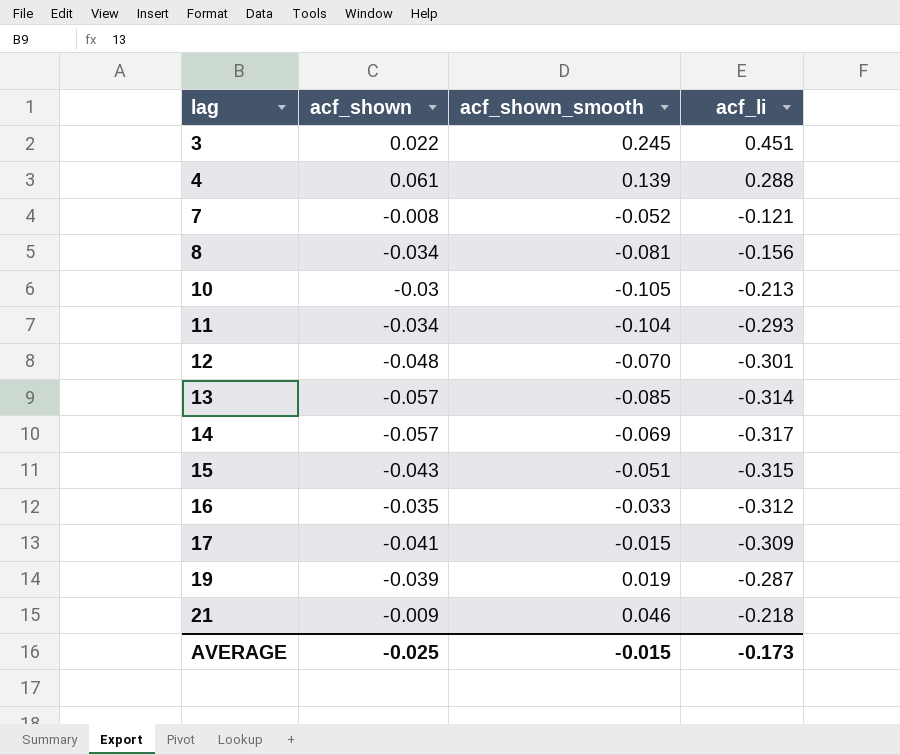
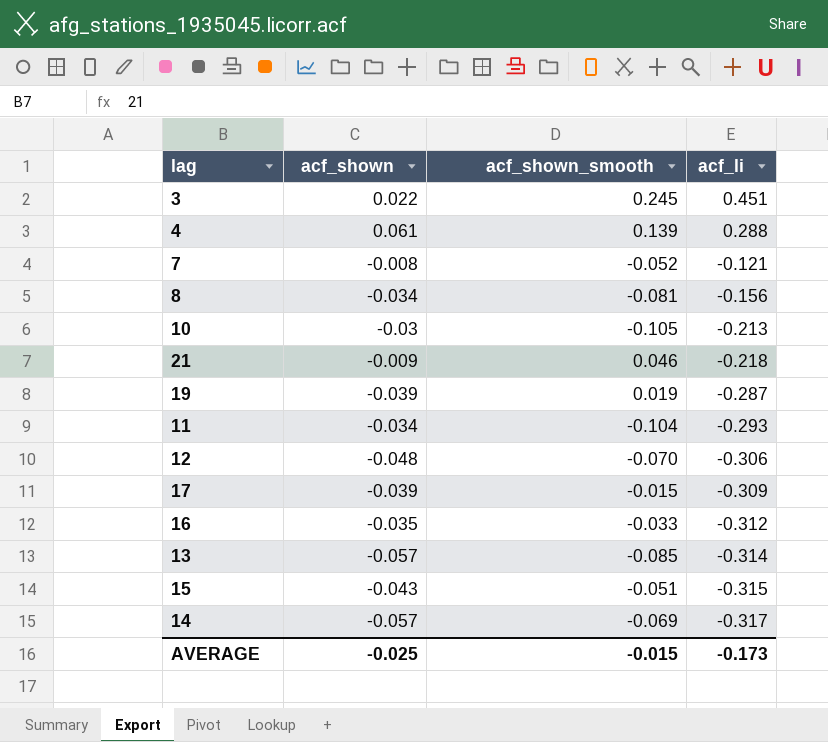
row order: lag ascending -> acf_li descending
12 | acf_li: -0.301 -> -0.306
17 | acf_shown: -0.041 -> -0.039

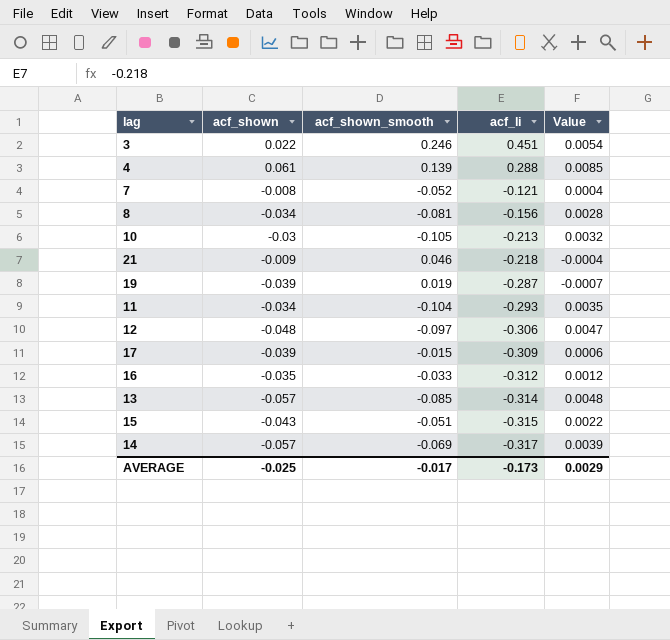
column Value | formula: none -> [acf_shown] * [acf_shown_smooth]
3 | acf_shown_smooth: 0.245 -> 0.246
12 | acf_shown_smooth: -0.070 -> -0.097
AVERAGE | acf_shown_smooth: -0.015 -> -0.017

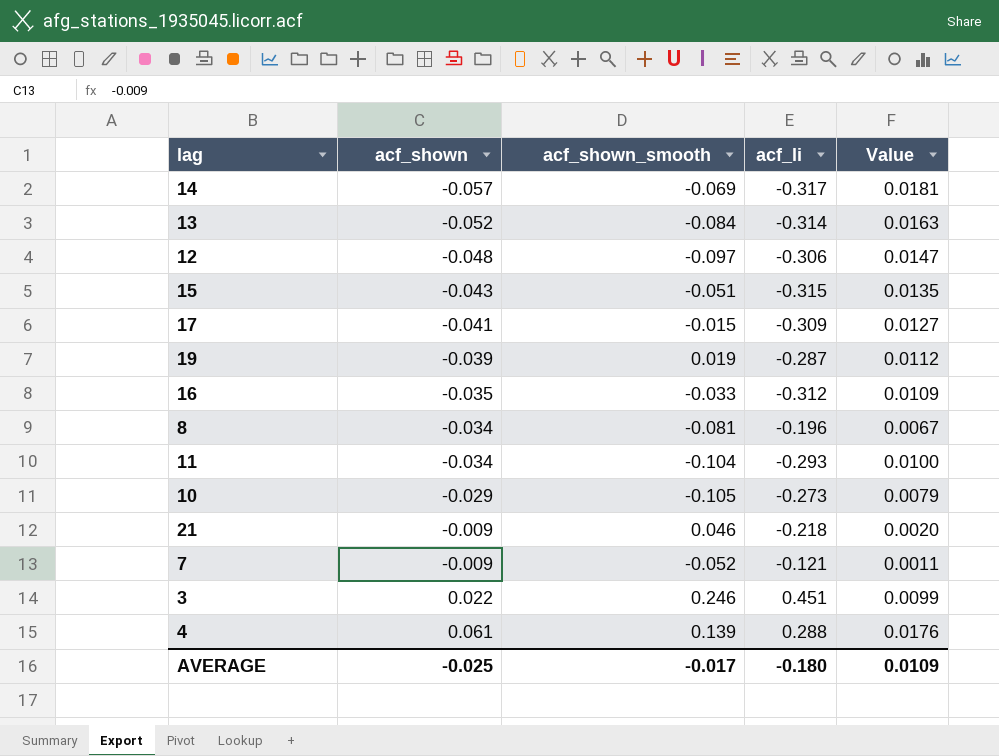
row order: acf_li descending -> acf_shown ascending
column Value | formula: [acf_shown] * [acf_shown_smooth] -> [acf_shown] * [acf_li]
13 | acf_shown: -0.057 -> -0.052
13 | acf_shown_smooth: -0.085 -> -0.084
17 | acf_shown: -0.039 -> -0.041
8 | acf_li: -0.156 -> -0.196
10 | acf_shown: -0.03 -> -0.029
10 | acf_li: -0.213 -> -0.273
7 | acf_shown: -0.008 -> -0.009
AVERAGE | acf_li: -0.173 -> -0.180
AVERAGE | Value: 0.0029 -> 0.0109

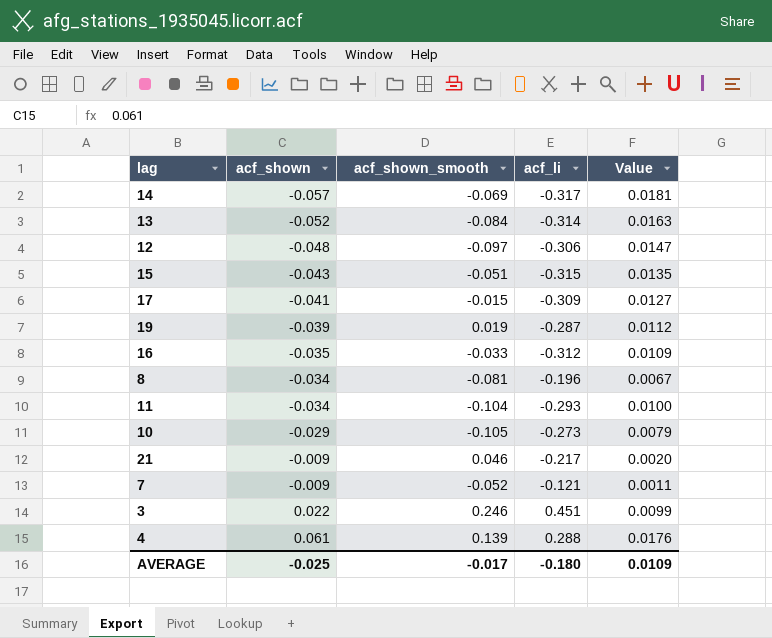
21 | acf_li: -0.218 -> -0.217

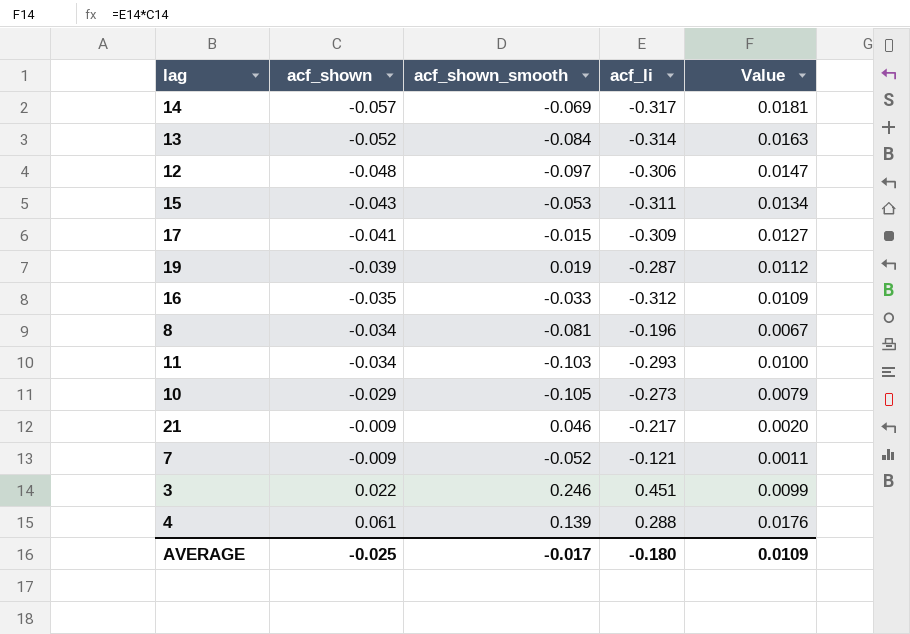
15 | acf_shown_smooth: -0.051 -> -0.053
15 | acf_li: -0.315 -> -0.311
15 | Value: 0.0135 -> 0.0134
11 | acf_shown_smooth: -0.104 -> -0.103

